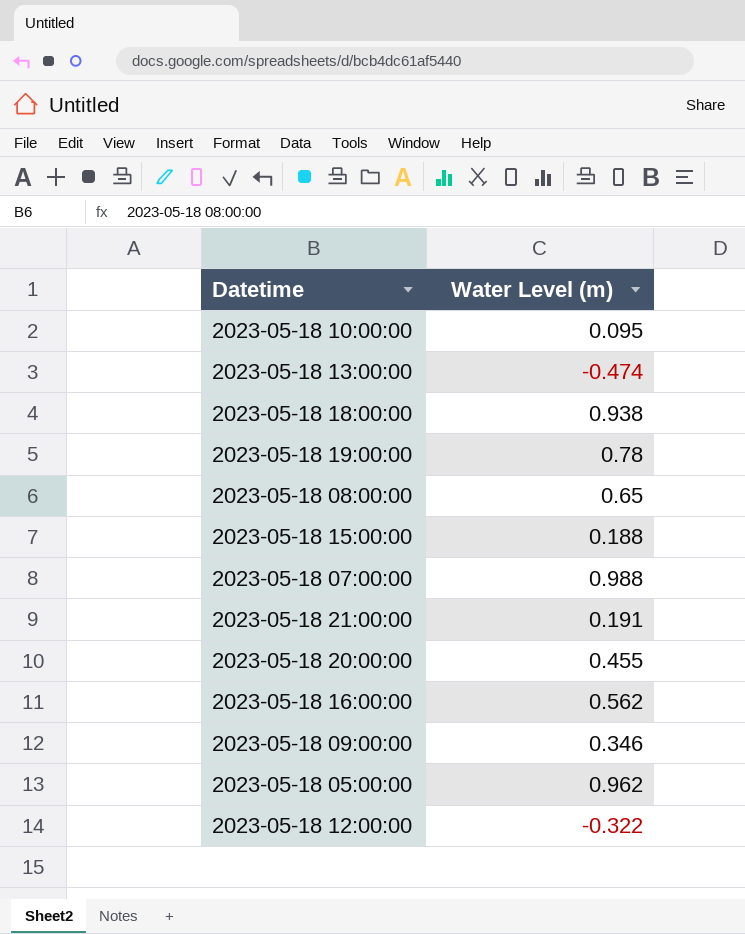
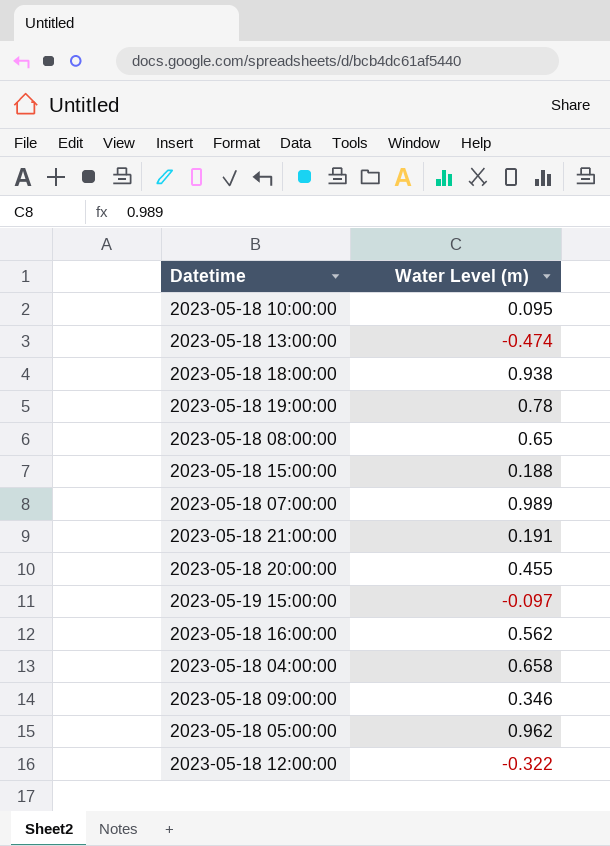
2023-05-18 07:00:00 | Water Level (m): 0.988 -> 0.989
row 2023-05-19 15:00:00: none -> -0.097
row 2023-05-18 04:00:00: none -> 0.658

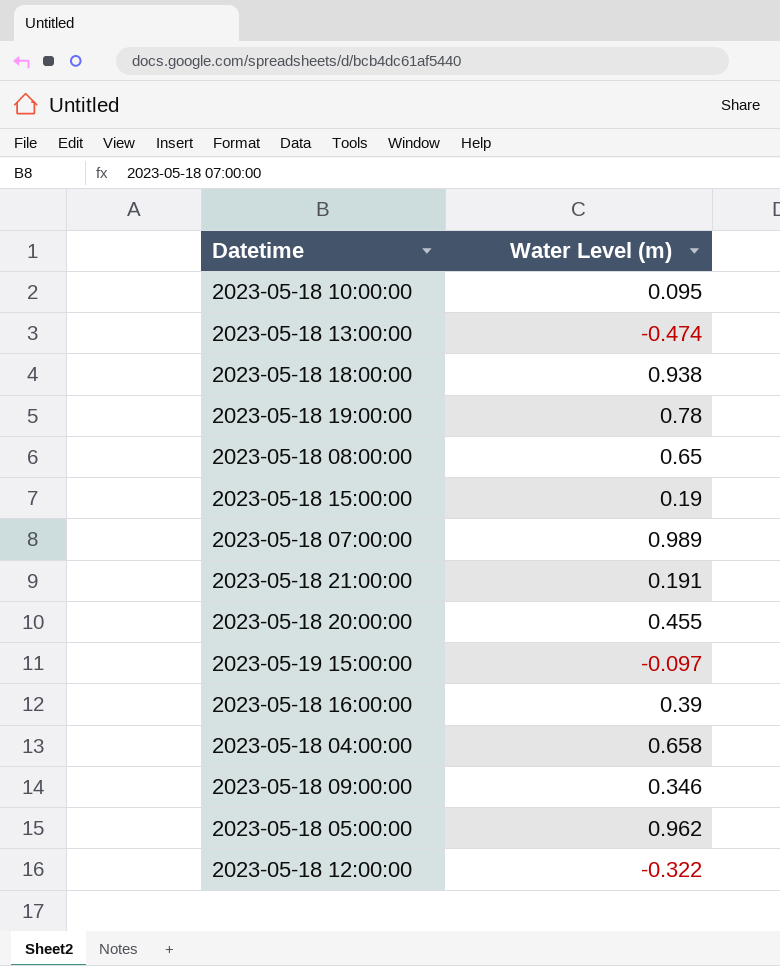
2023-05-18 15:00:00 | Water Level (m): 0.188 -> 0.19
2023-05-18 16:00:00 | Water Level (m): 0.562 -> 0.39

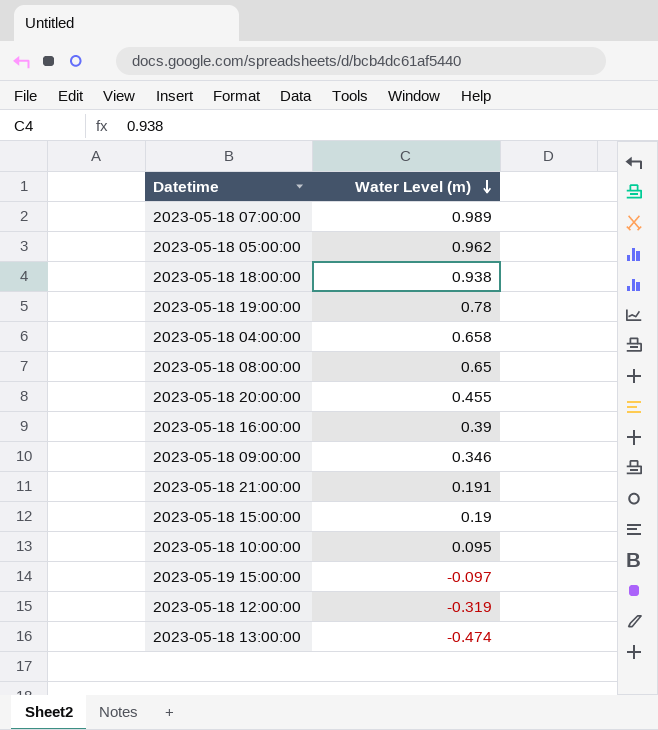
row order: none -> Water Level (m) descending
2023-05-18 12:00:00 | Water Level (m): -0.322 -> -0.319

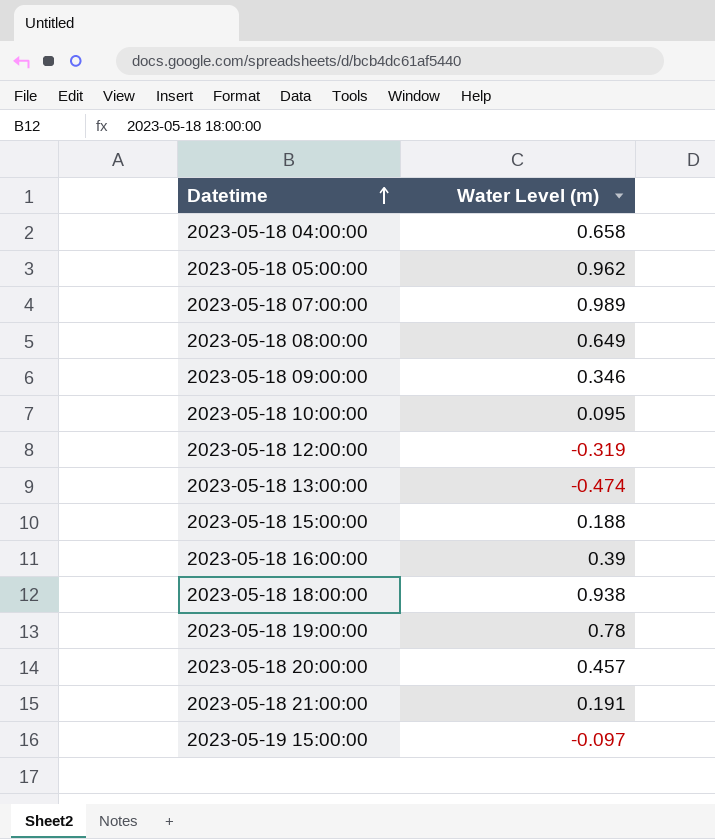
row order: Water Level (m) descending -> Datetime ascending
2023-05-18 08:00:00 | Water Level (m): 0.65 -> 0.649
2023-05-18 15:00:00 | Water Level (m): 0.19 -> 0.188
2023-05-18 20:00:00 | Water Level (m): 0.455 -> 0.457

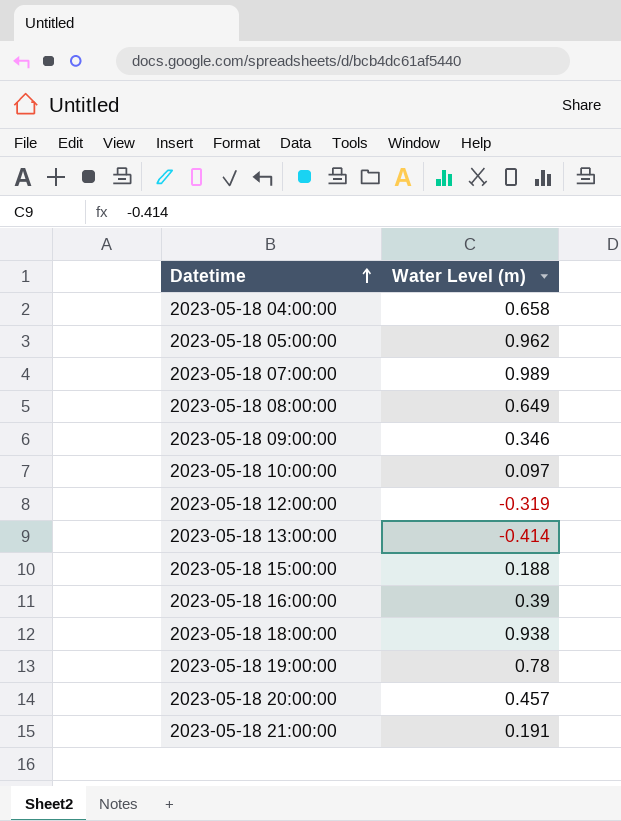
row 2023-05-19 15:00:00: -0.097 -> none
2023-05-18 10:00:00 | Water Level (m): 0.095 -> 0.097
2023-05-18 13:00:00 | Water Level (m): -0.474 -> -0.414

